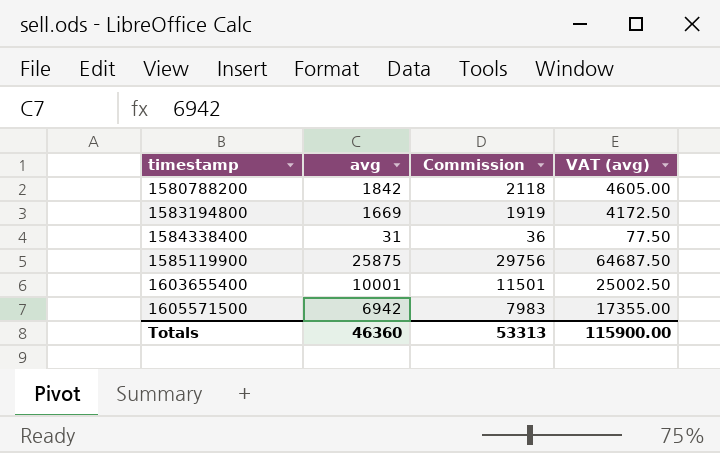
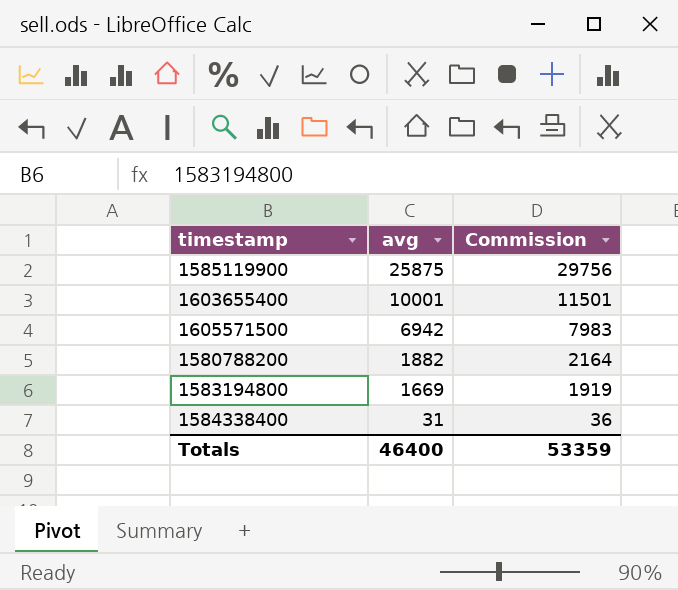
row order: timestamp ascending -> avg descending
column VAT (avg) | formula: [avg] * 2.5 -> none
1580788200 | avg: 1842 -> 1882
1580788200 | Commission: 2118 -> 2164
Totals | avg: 46360 -> 46400
Totals | Commission: 53313 -> 53359

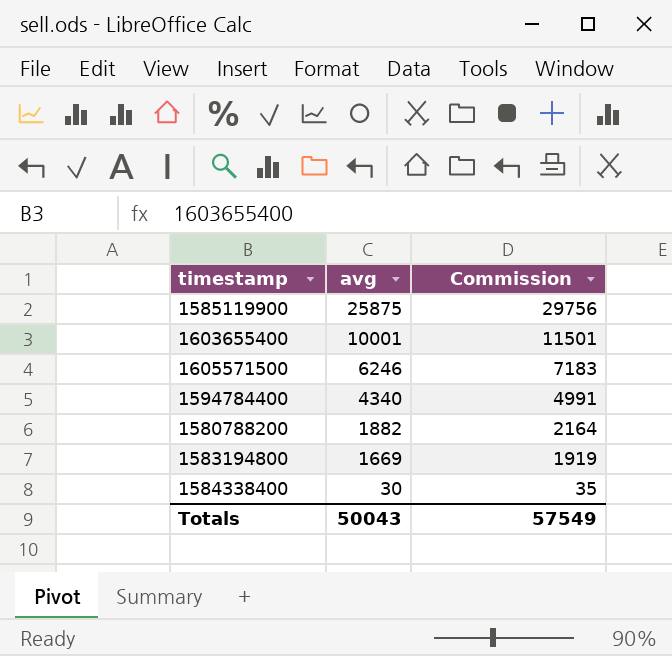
1605571500 | avg: 6942 -> 6246
1605571500 | Commission: 7983 -> 7183
row 1594784400: none -> 4340 | 4991
1584338400 | avg: 31 -> 30
1584338400 | Commission: 36 -> 35
Totals | avg: 46400 -> 50043
Totals | Commission: 53359 -> 57549

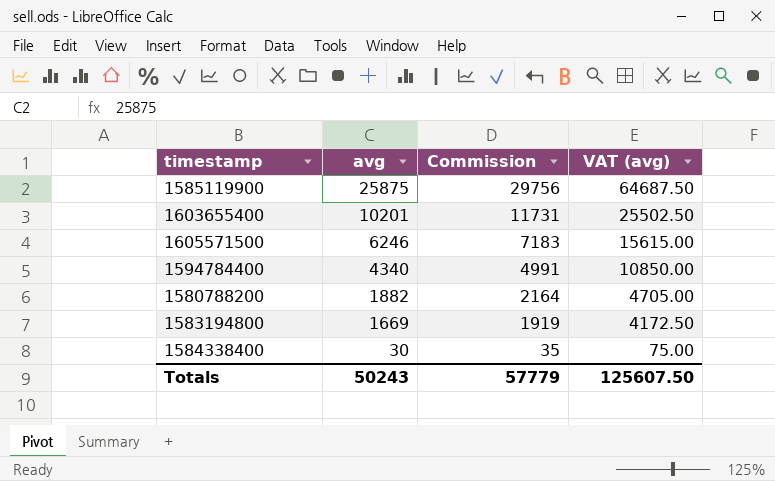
column VAT (avg) | formula: none -> [avg] * 2.5
1603655400 | avg: 10001 -> 10201
1603655400 | Commission: 11501 -> 11731
Totals | avg: 50043 -> 50243
Totals | Commission: 57549 -> 57779

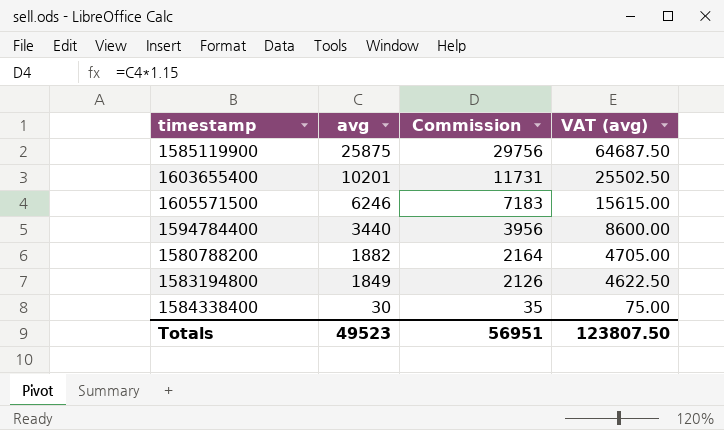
1594784400 | avg: 4340 -> 3440
1594784400 | Commission: 4991 -> 3956
1594784400 | VAT (avg): 10850.00 -> 8600.00
1583194800 | avg: 1669 -> 1849
1583194800 | Commission: 1919 -> 2126
1583194800 | VAT (avg): 4172.50 -> 4622.50
Totals | avg: 50243 -> 49523
Totals | Commission: 57779 -> 56951
Totals | VAT (avg): 125607.50 -> 123807.50

